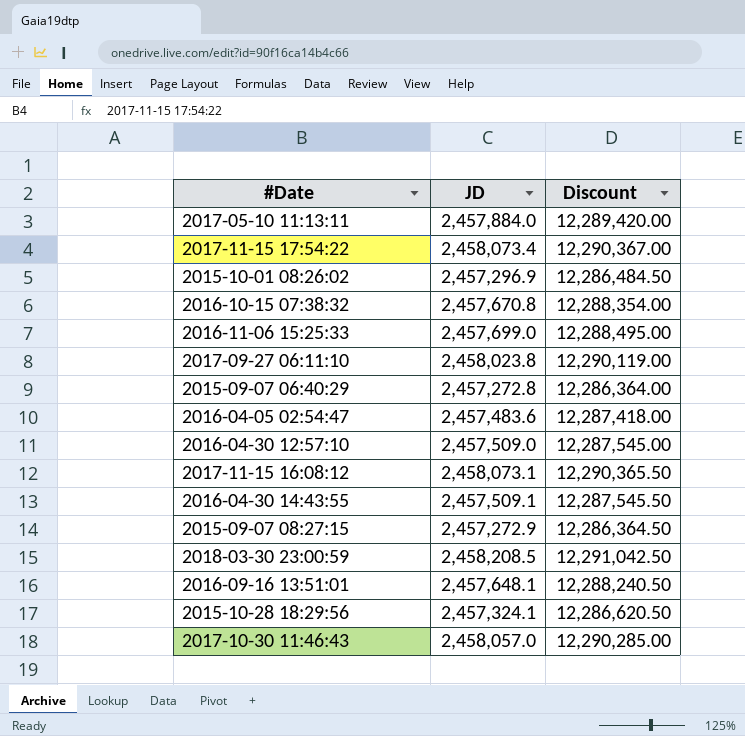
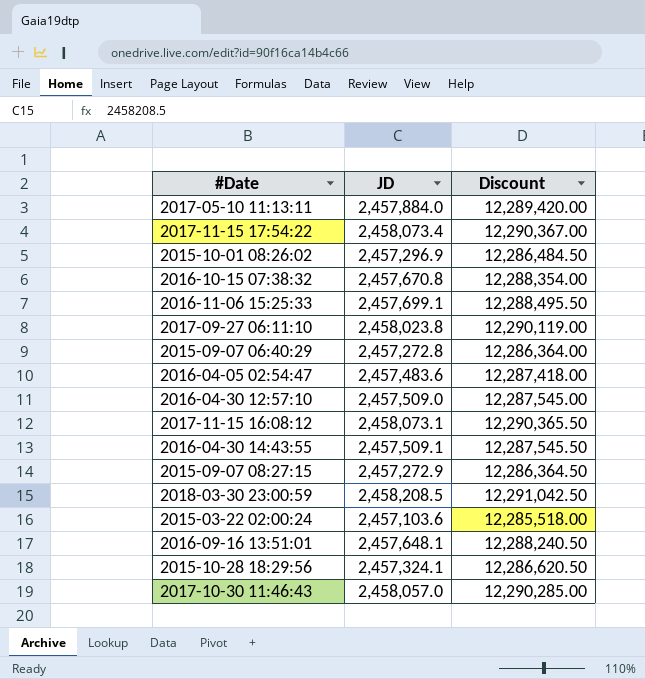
2016-11-06 15:25:33 | JD: 2,457,699.0 -> 2,457,699.1
2016-11-06 15:25:33 | Discount: 12,288,495.00 -> 12,288,495.50
row 2015-03-22 02:00:24: none -> 2,457,103.6 | 12,285,518.00

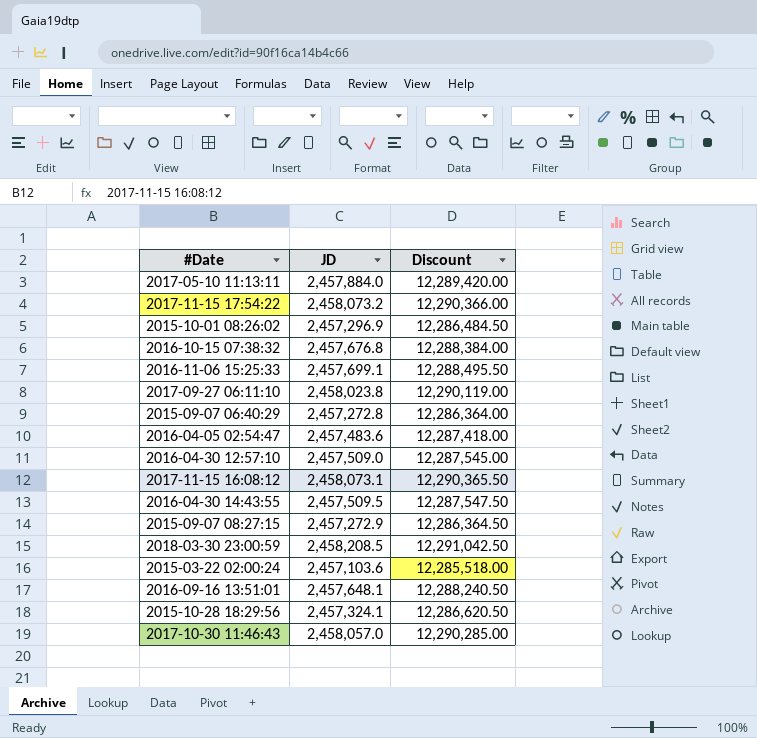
2017-11-15 17:54:22 | JD: 2,458,073.4 -> 2,458,073.2
2017-11-15 17:54:22 | Discount: 12,290,367.00 -> 12,290,366.00
2016-10-15 07:38:32 | JD: 2,457,670.8 -> 2,457,676.8
2016-10-15 07:38:32 | Discount: 12,288,354.00 -> 12,288,384.00
2016-04-30 14:43:55 | JD: 2,457,509.1 -> 2,457,509.5
2016-04-30 14:43:55 | Discount: 12,287,545.50 -> 12,287,547.50

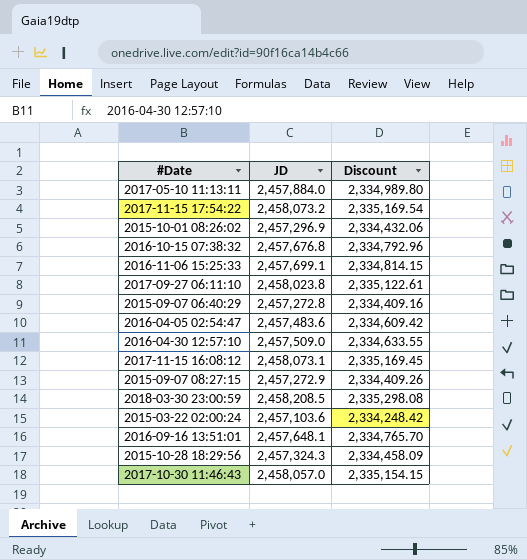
column Discount | formula: [JD] * 5 -> [JD] * 0.95
row 2016-04-30 14:43:55: 2,457,509.5 | 12,287,547.50 -> none
2015-10-28 18:29:56 | JD: 2,457,324.1 -> 2,457,324.3

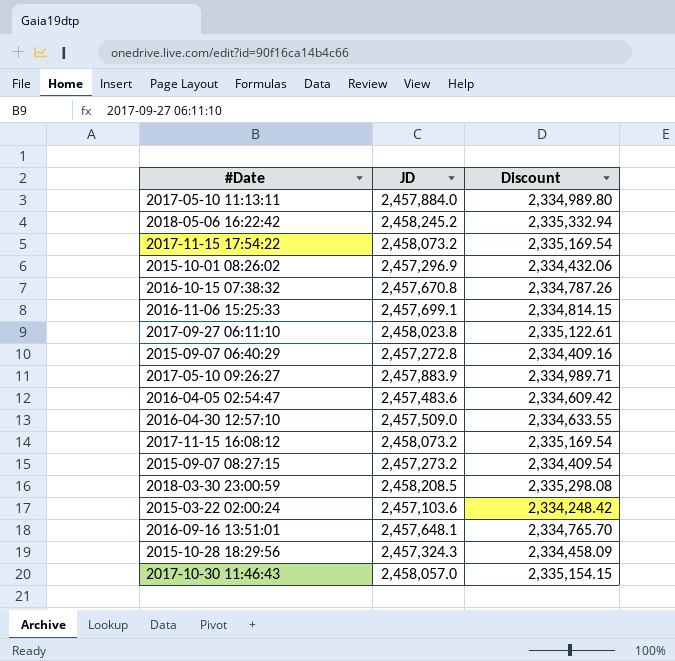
row 2018-05-06 16:22:42: none -> 2,458,245.2 | 2,335,332.94
2016-10-15 07:38:32 | JD: 2,457,676.8 -> 2,457,670.8
2016-10-15 07:38:32 | Discount: 2,334,792.96 -> 2,334,787.26
row 2017-05-10 09:26:27: none -> 2,457,883.9 | 2,334,989.71
2017-11-15 16:08:12 | JD: 2,458,073.1 -> 2,458,073.2
2017-11-15 16:08:12 | Discount: 2,335,169.45 -> 2,335,169.54
2015-09-07 08:27:15 | JD: 2,457,272.9 -> 2,457,273.2
2015-09-07 08:27:15 | Discount: 2,334,409.26 -> 2,334,409.54

